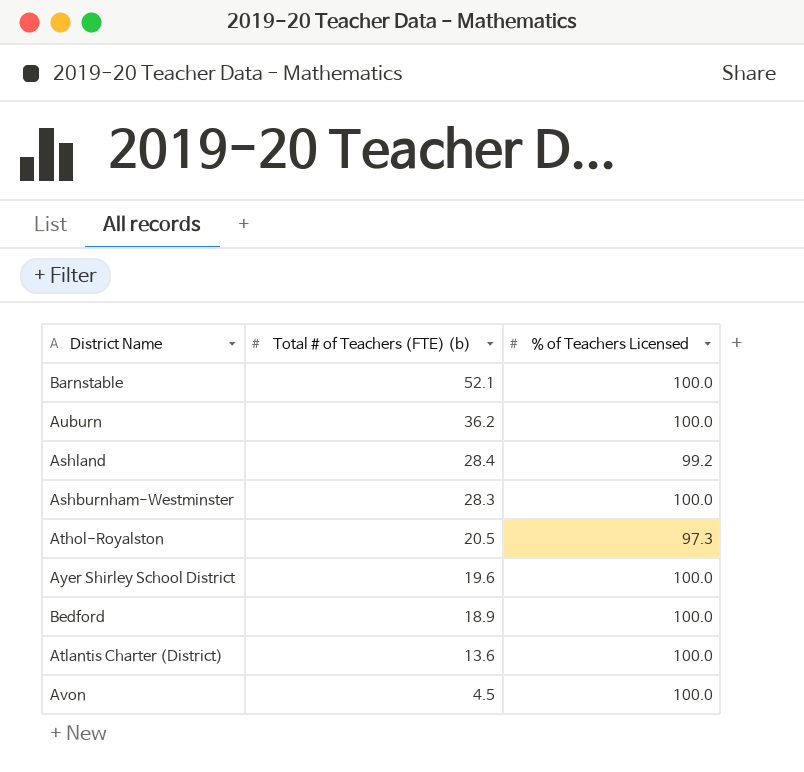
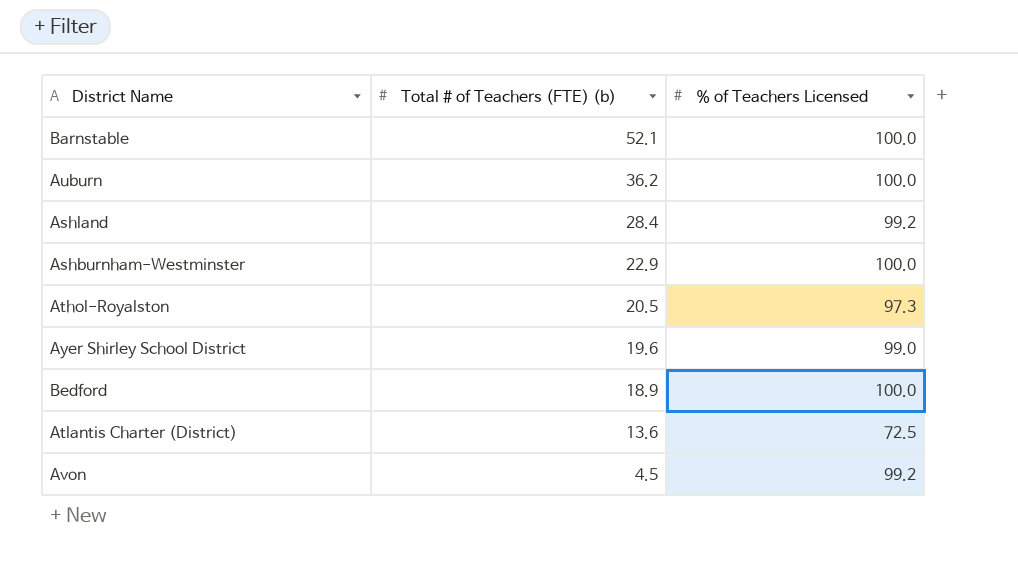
Ashburnham-Westminster | Total # of Teachers (FTE) (b): 28.3 -> 22.9
Ayer Shirley School District | % of Teachers Licensed: 100.0 -> 99.0
Atlantis Charter (District) | % of Teachers Licensed: 100.0 -> 72.5
Avon | % of Teachers Licensed: 100.0 -> 99.2

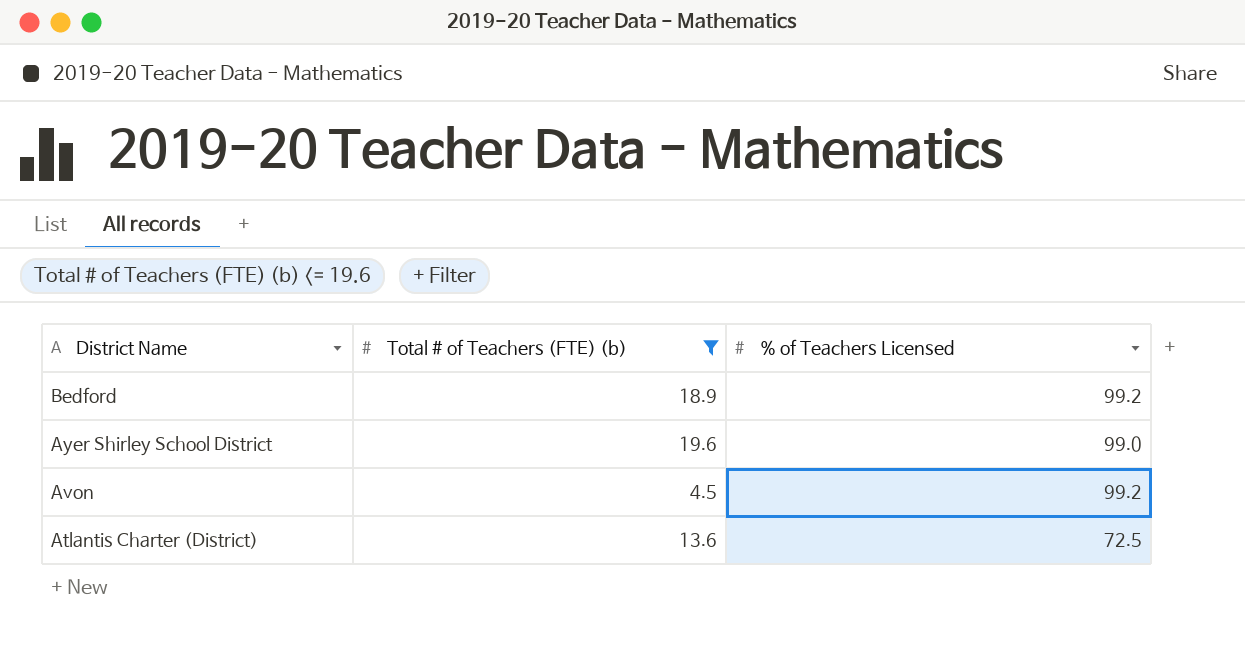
filter: none -> Total # of Teachers (FTE) (b) <= 19.6
row order: Total # of Teachers (FTE) (b) descending -> District Name descending
Bedford | % of Teachers Licensed: 100.0 -> 99.2

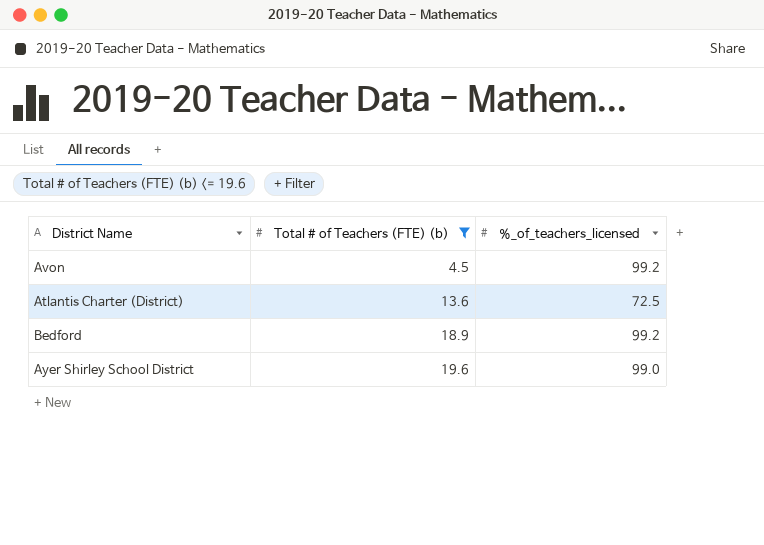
row order: District Name descending -> Total # of Teachers (FTE) (b) ascending
column name: % of Teachers Licensed -> %_of_teachers_licensed

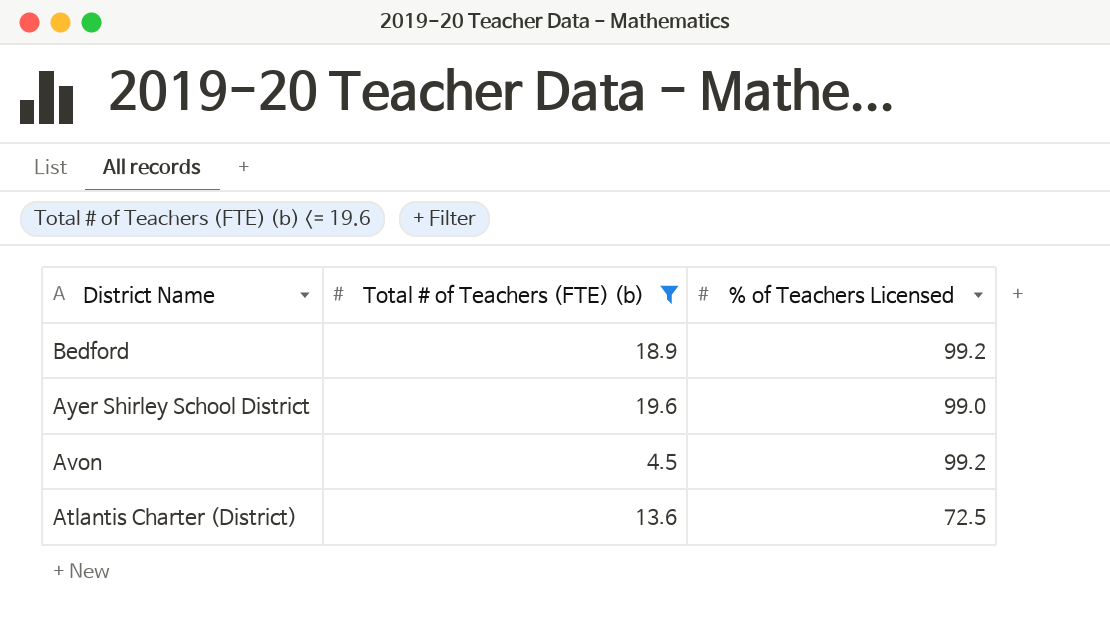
row order: Total # of Teachers (FTE) (b) ascending -> District Name descending
column name: %_of_teachers_licensed -> % of Teachers Licensed

